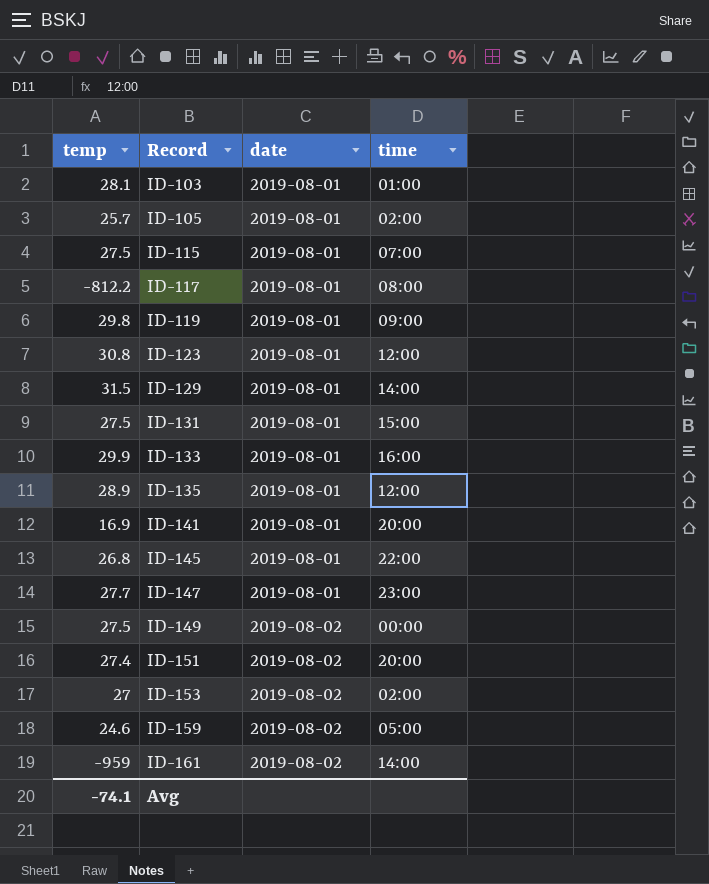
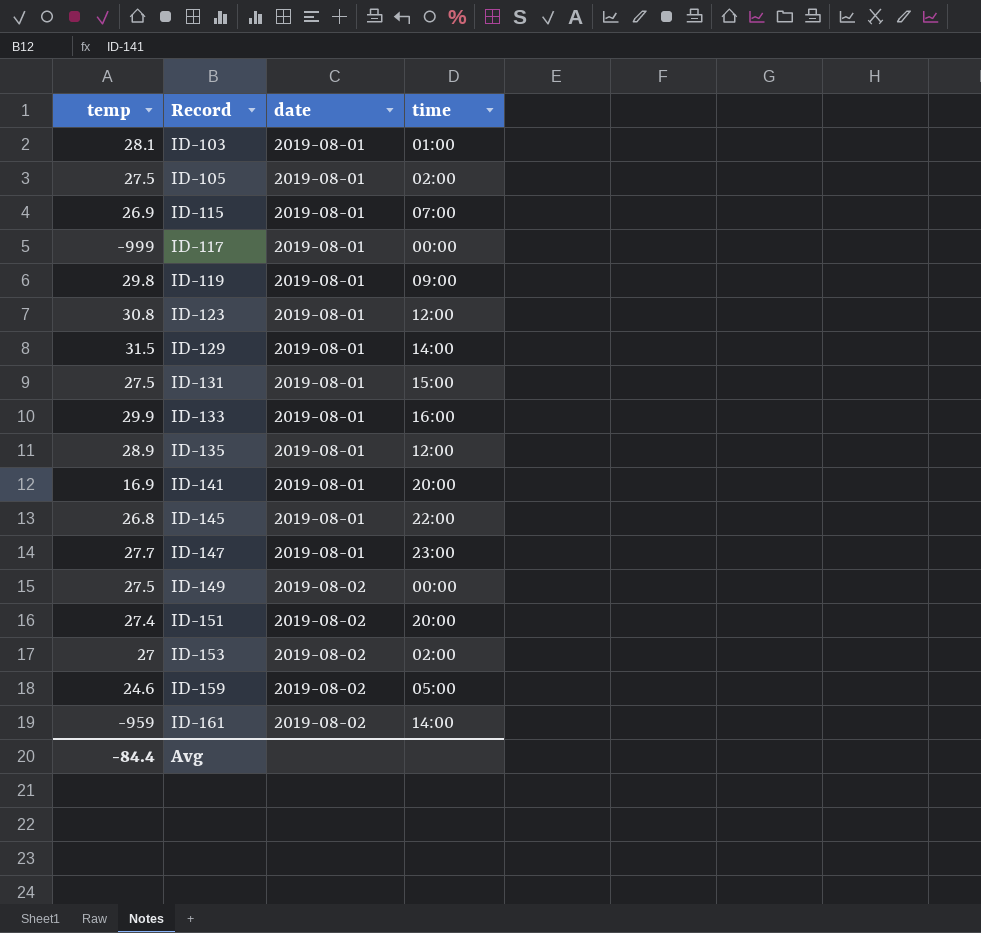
ID-105 | temp: 25.7 -> 27.5
ID-115 | temp: 27.5 -> 26.9
ID-117 | temp: -812.2 -> -999
ID-117 | time: 08:00 -> 00:00
Avg | temp: -74.1 -> -84.4

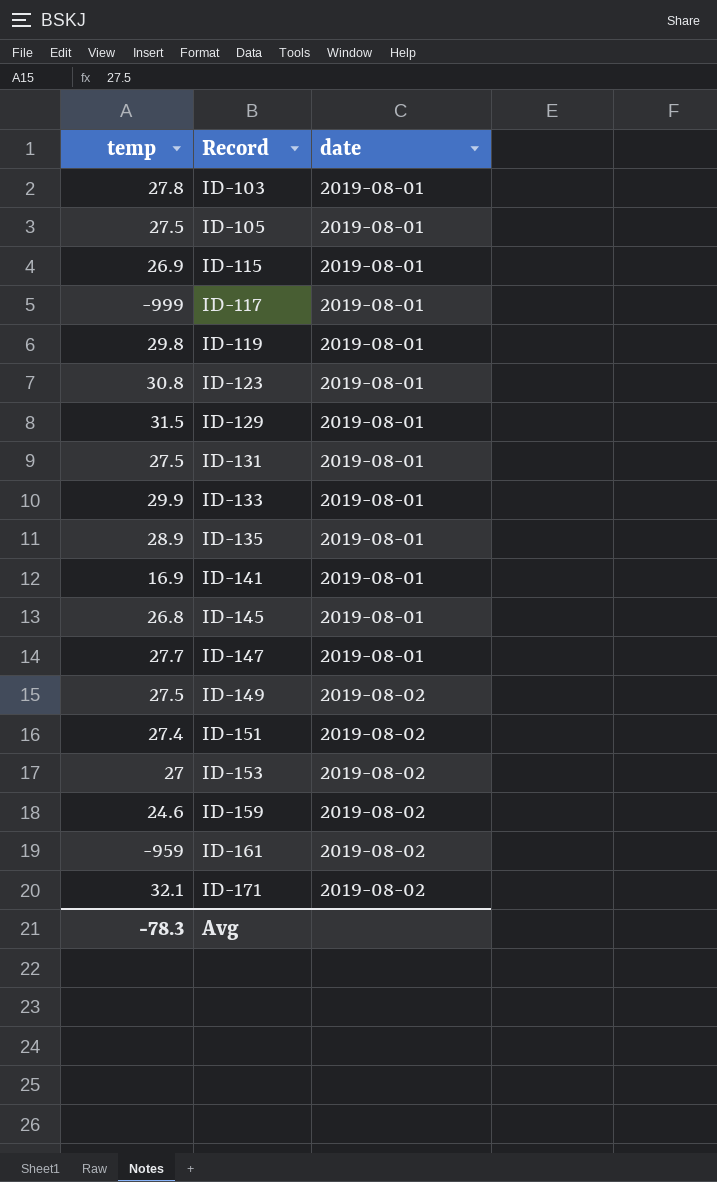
column time | position: 4 -> none
ID-103 | temp: 28.1 -> 27.8
row ID-171: none -> 32.1 | 2019-08-02
Avg | temp: -84.4 -> -78.3

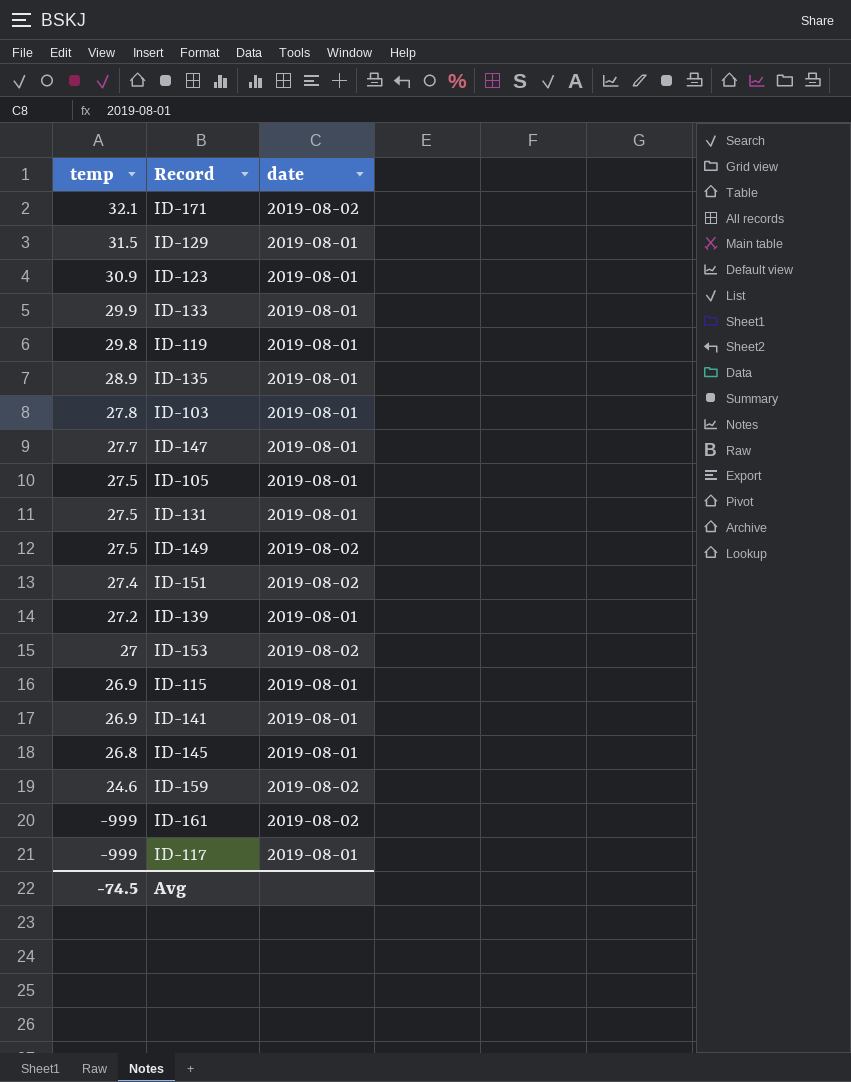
row order: Record ascending -> temp descending
ID-123 | temp: 30.8 -> 30.9
row ID-139: none -> 27.2 | 2019-08-01
ID-141 | temp: 16.9 -> 26.9
ID-161 | temp: -959 -> -999
Avg | temp: -78.3 -> -74.5

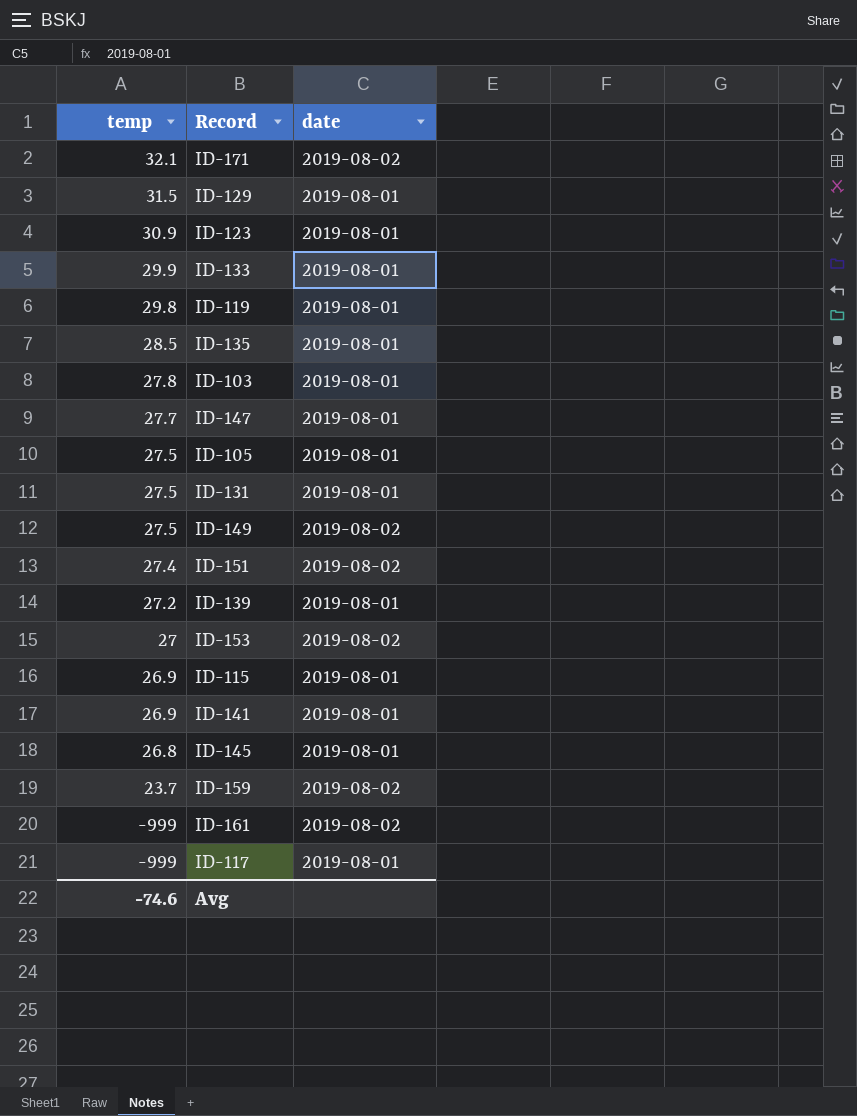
ID-135 | temp: 28.9 -> 28.5
ID-159 | temp: 24.6 -> 23.7
Avg | temp: -74.5 -> -74.6

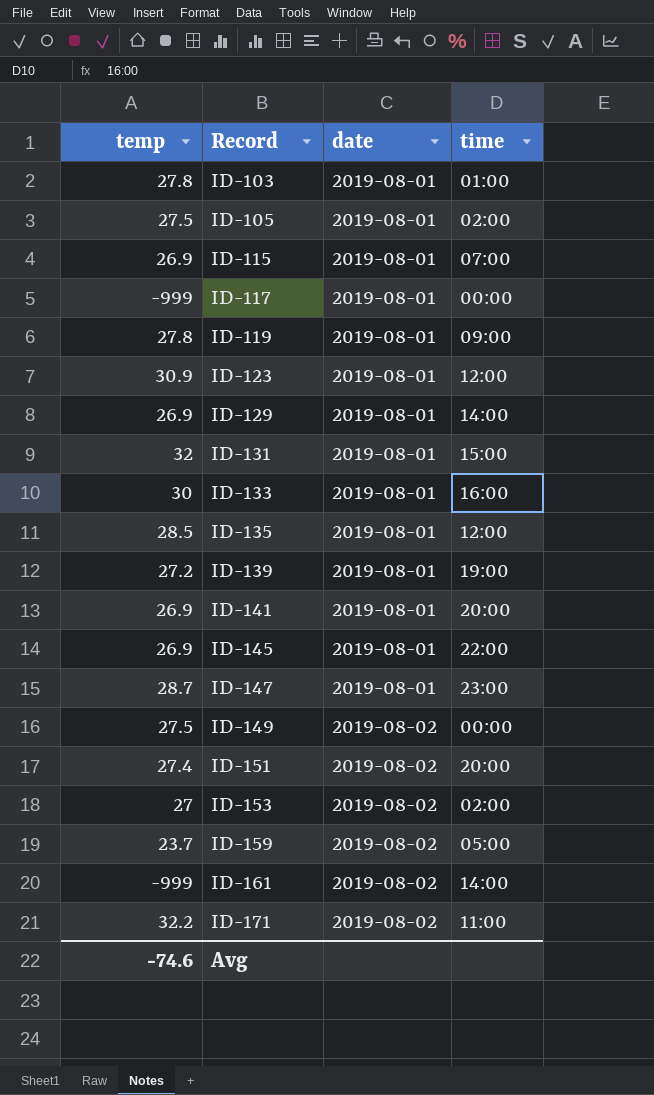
row order: temp descending -> Record ascending
column time | position: none -> 4
ID-119 | temp: 29.8 -> 27.8
ID-129 | temp: 31.5 -> 26.9
ID-131 | temp: 27.5 -> 32
ID-133 | temp: 29.9 -> 30
ID-145 | temp: 26.8 -> 26.9
ID-147 | temp: 27.7 -> 28.7
ID-171 | temp: 32.1 -> 32.2

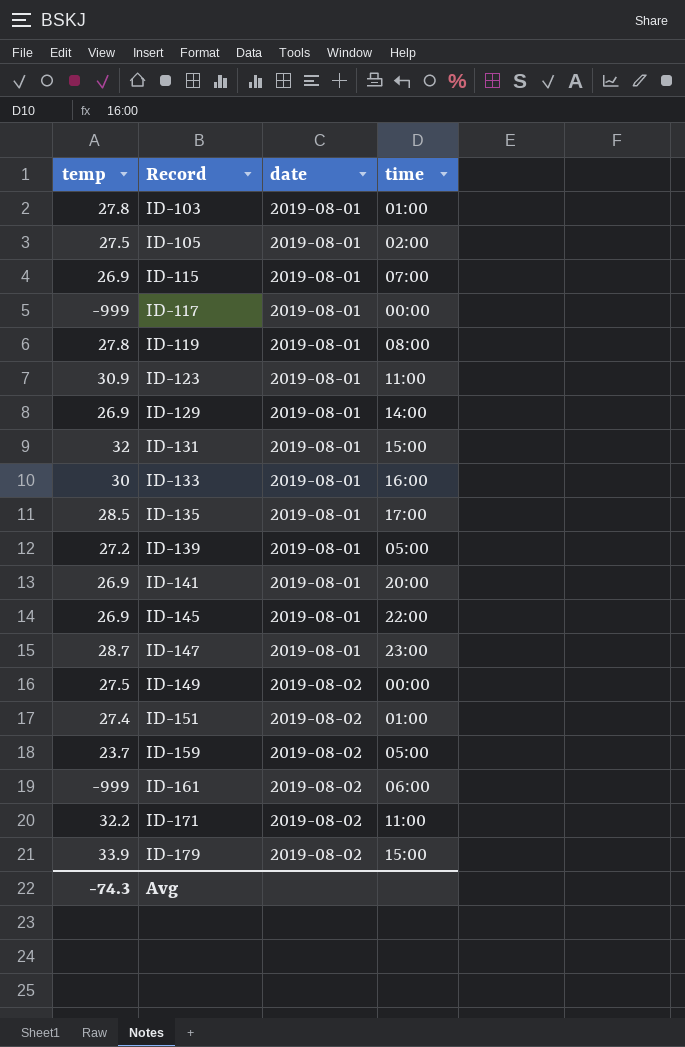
row ID-153: 27 | 2019-08-02 | 02:00 -> none
ID-119 | time: 09:00 -> 08:00
ID-123 | time: 12:00 -> 11:00
ID-135 | time: 12:00 -> 17:00
ID-139 | time: 19:00 -> 05:00
ID-151 | time: 20:00 -> 01:00
ID-161 | time: 14:00 -> 06:00
row ID-179: none -> 33.9 | 2019-08-02 | 15:00
Avg | temp: -74.6 -> -74.3

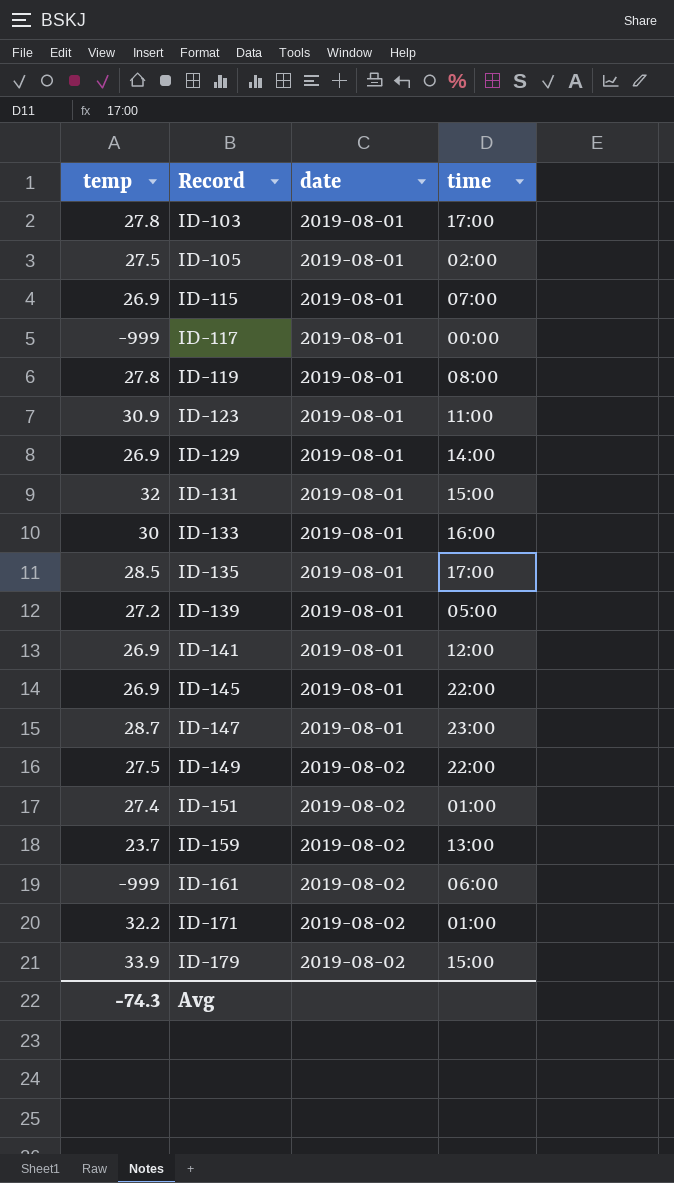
ID-103 | time: 01:00 -> 17:00
ID-141 | time: 20:00 -> 12:00
ID-149 | time: 00:00 -> 22:00
ID-159 | time: 05:00 -> 13:00
ID-171 | time: 11:00 -> 01:00

